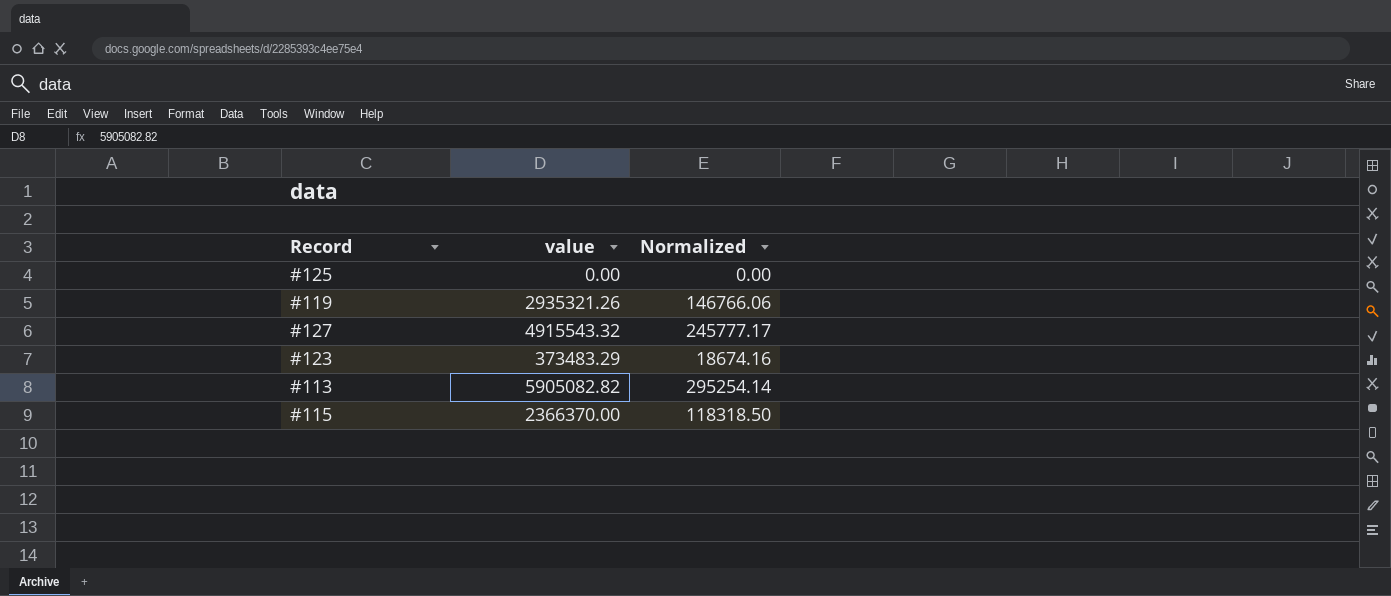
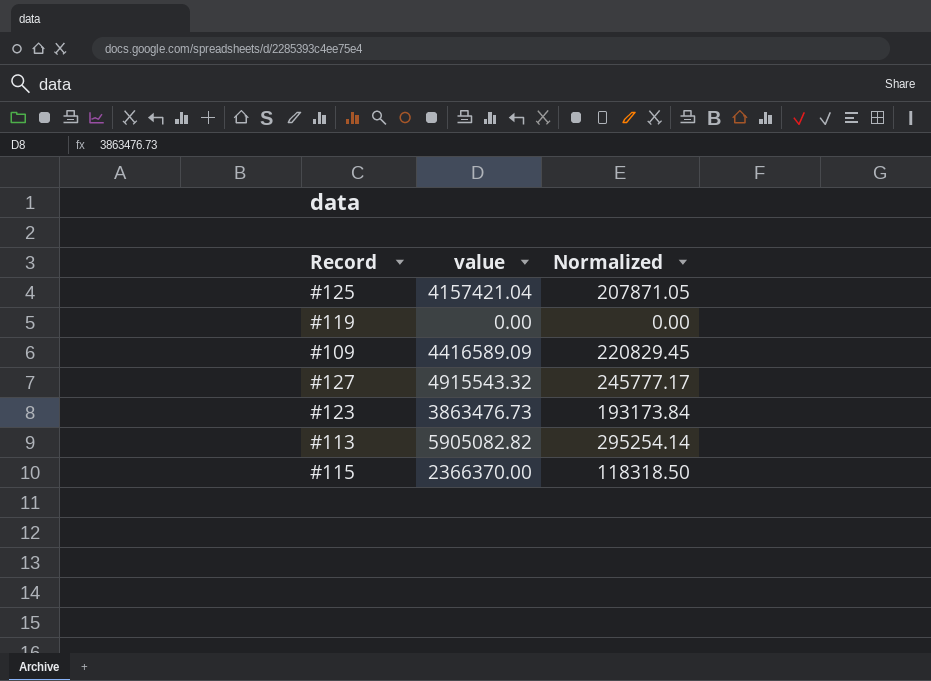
#125 | value: 0.00 -> 4157421.04
#125 | Normalized: 0.00 -> 207871.05
#119 | value: 2935321.26 -> 0.00
#119 | Normalized: 146766.06 -> 0.00
row #109: none -> 4416589.09 | 220829.45
#123 | value: 373483.29 -> 3863476.73
#123 | Normalized: 18674.16 -> 193173.84

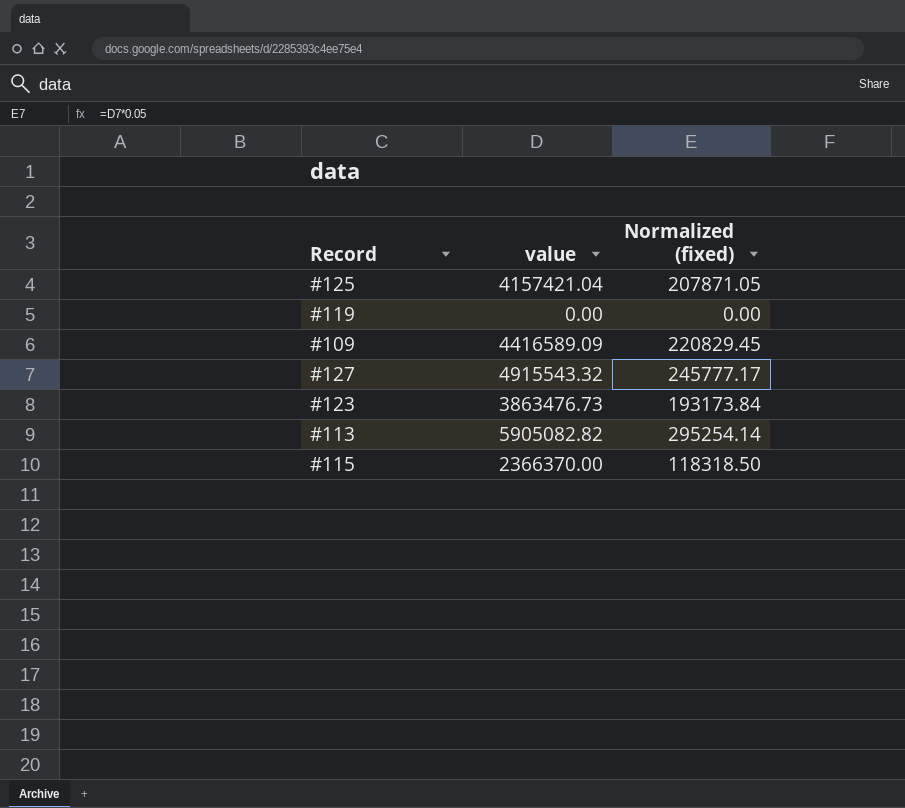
column name: Normalized -> Normalized (fixed)

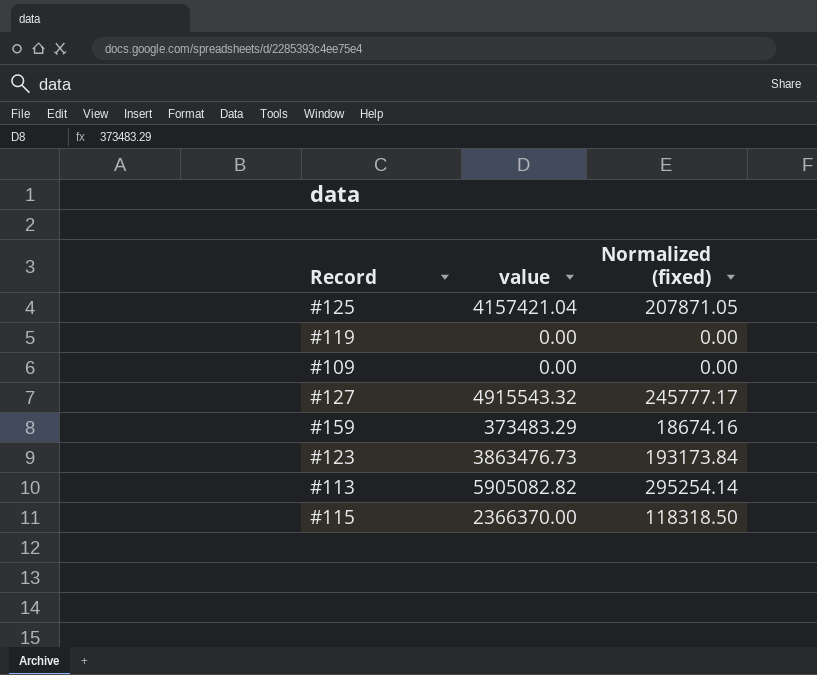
#109 | value: 4416589.09 -> 0.00
#109 | Normalized (fixed): 220829.45 -> 0.00
row #159: none -> 373483.29 | 18674.16

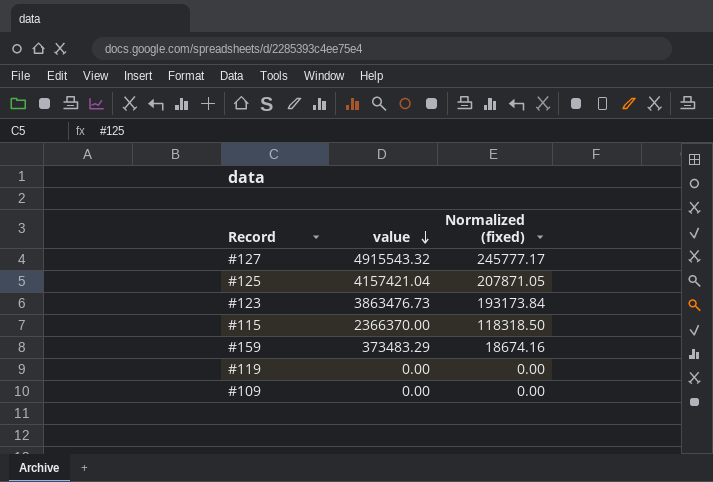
row order: none -> value descending
row #113: 5905082.82 | 295254.14 -> none

